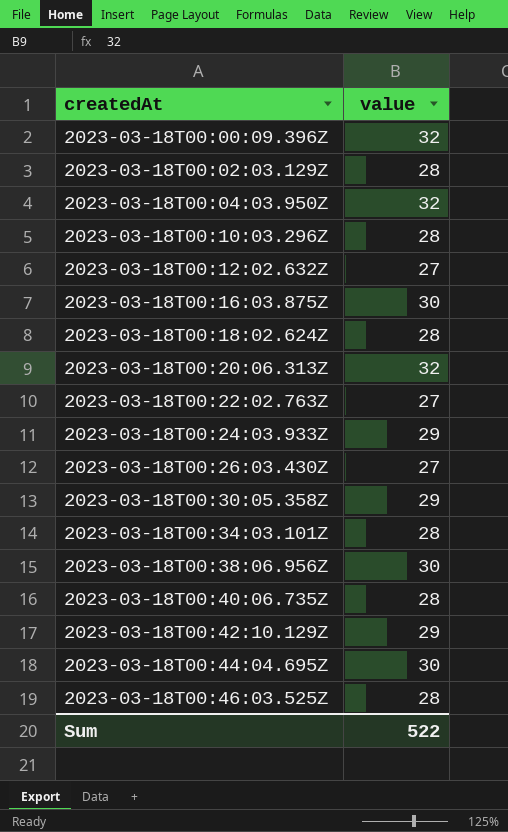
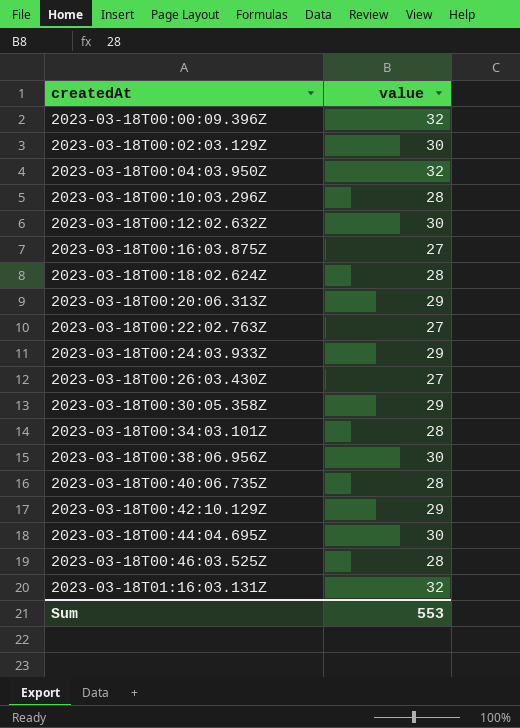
2023-03-18T00:02:03.129Z | value: 28 -> 30
2023-03-18T00:12:02.632Z | value: 27 -> 30
2023-03-18T00:16:03.875Z | value: 30 -> 27
2023-03-18T00:20:06.313Z | value: 32 -> 29
row 2023-03-18T01:16:03.131Z: none -> 32
Sum | value: 522 -> 553

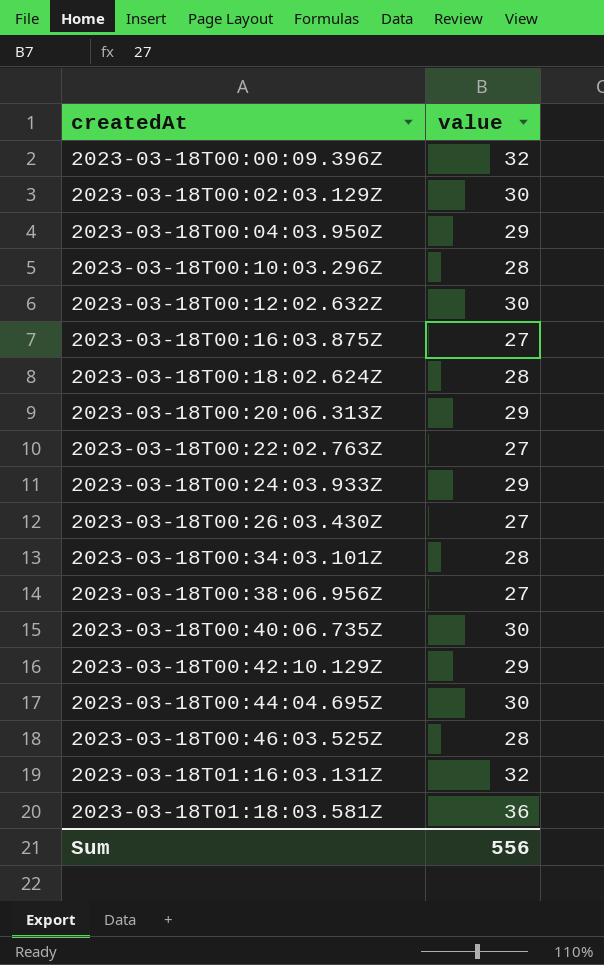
row 2023-03-18T00:30:05.358Z: 29 -> none
2023-03-18T00:04:03.950Z | value: 32 -> 29
2023-03-18T00:38:06.956Z | value: 30 -> 27
2023-03-18T00:40:06.735Z | value: 28 -> 30
row 2023-03-18T01:18:03.581Z: none -> 36
Sum | value: 553 -> 556

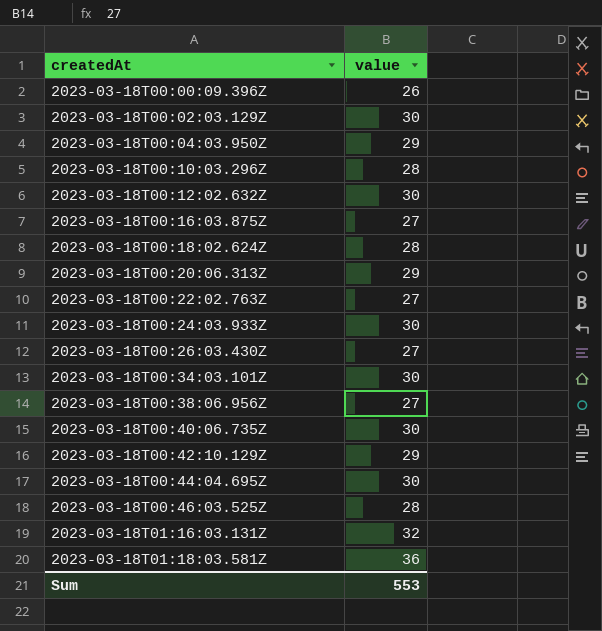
2023-03-18T00:00:09.396Z | value: 32 -> 26
2023-03-18T00:24:03.933Z | value: 29 -> 30
2023-03-18T00:34:03.101Z | value: 28 -> 30
Sum | value: 556 -> 553

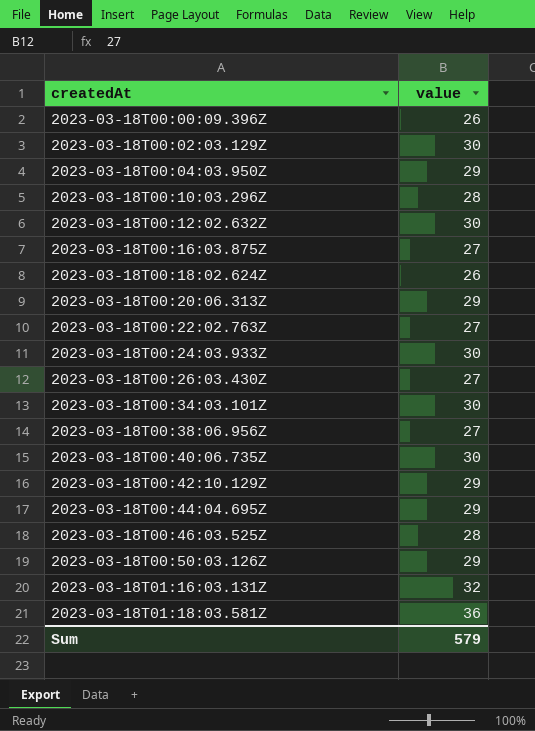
2023-03-18T00:18:02.624Z | value: 28 -> 26
2023-03-18T00:44:04.695Z | value: 30 -> 29
row 2023-03-18T00:50:03.126Z: none -> 29
Sum | value: 553 -> 579

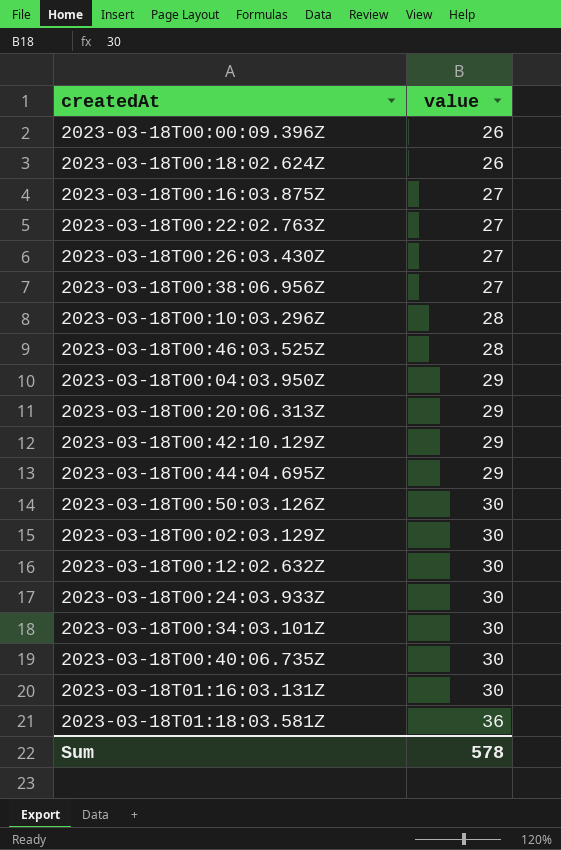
row order: createdAt ascending -> value ascending
2023-03-18T00:50:03.126Z | value: 29 -> 30
2023-03-18T01:16:03.131Z | value: 32 -> 30
Sum | value: 579 -> 578

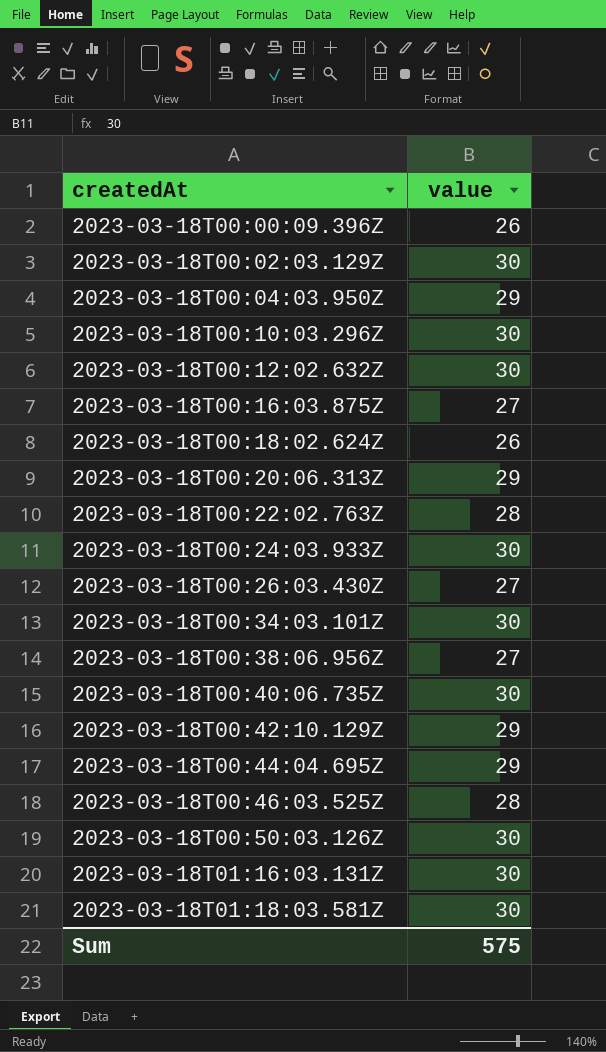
row order: value ascending -> createdAt ascending
2023-03-18T00:10:03.296Z | value: 28 -> 30
2023-03-18T00:22:02.763Z | value: 27 -> 28
2023-03-18T01:18:03.581Z | value: 36 -> 30
Sum | value: 578 -> 575

